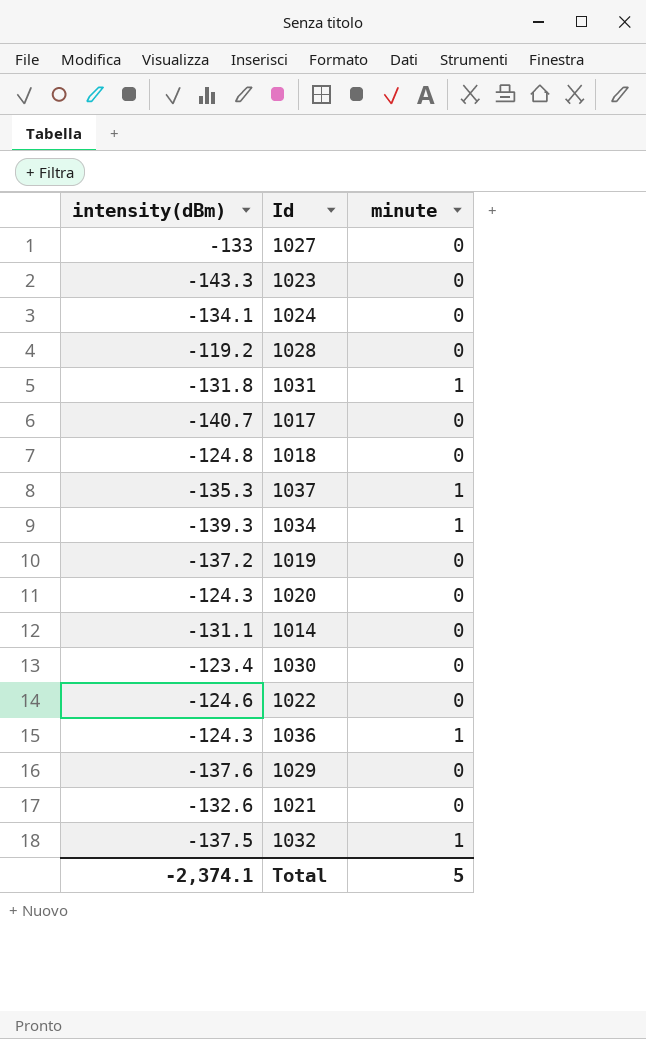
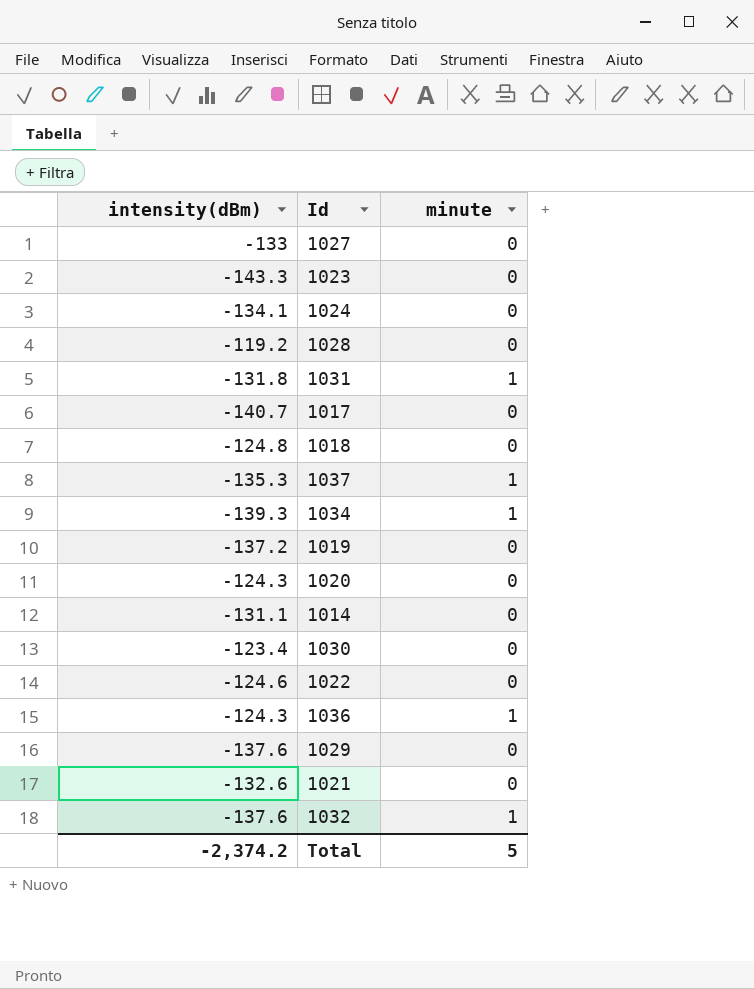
1032 | intensity(dBm): -137.5 -> -137.6
Total | intensity(dBm): -2,374.1 -> -2,374.2

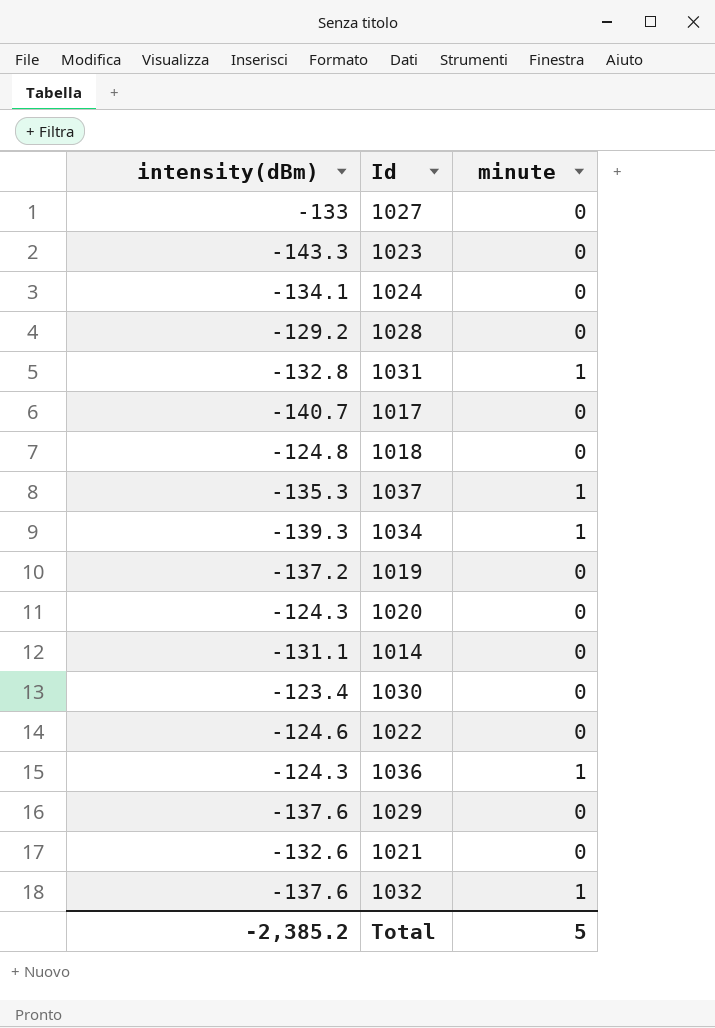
1028 | intensity(dBm): -119.2 -> -129.2
1031 | intensity(dBm): -131.8 -> -132.8
Total | intensity(dBm): -2,374.2 -> -2,385.2

